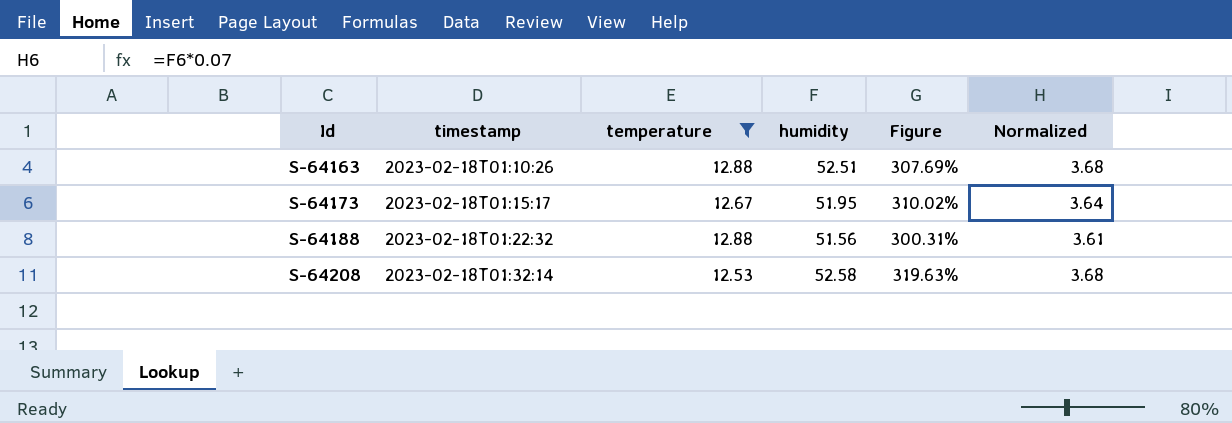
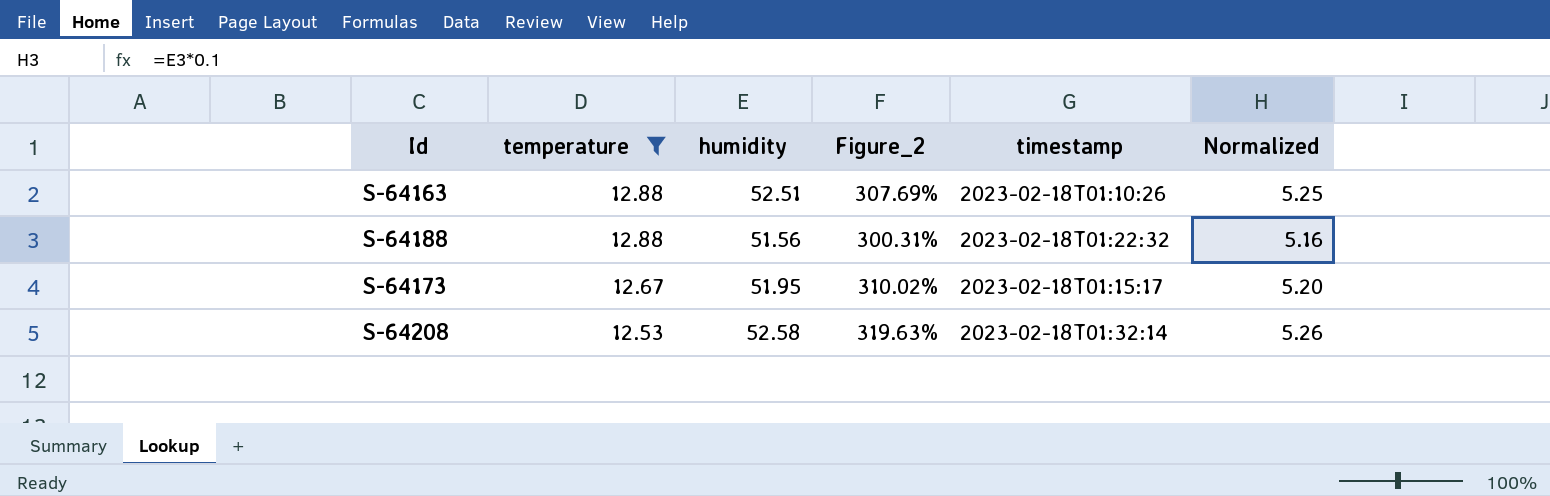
row order: Id ascending -> temperature descending
column name: Figure -> Figure_2
column timestamp | position: 2 -> 5
column Normalized | formula: [humidity] * 0.07 -> [humidity] * 0.1

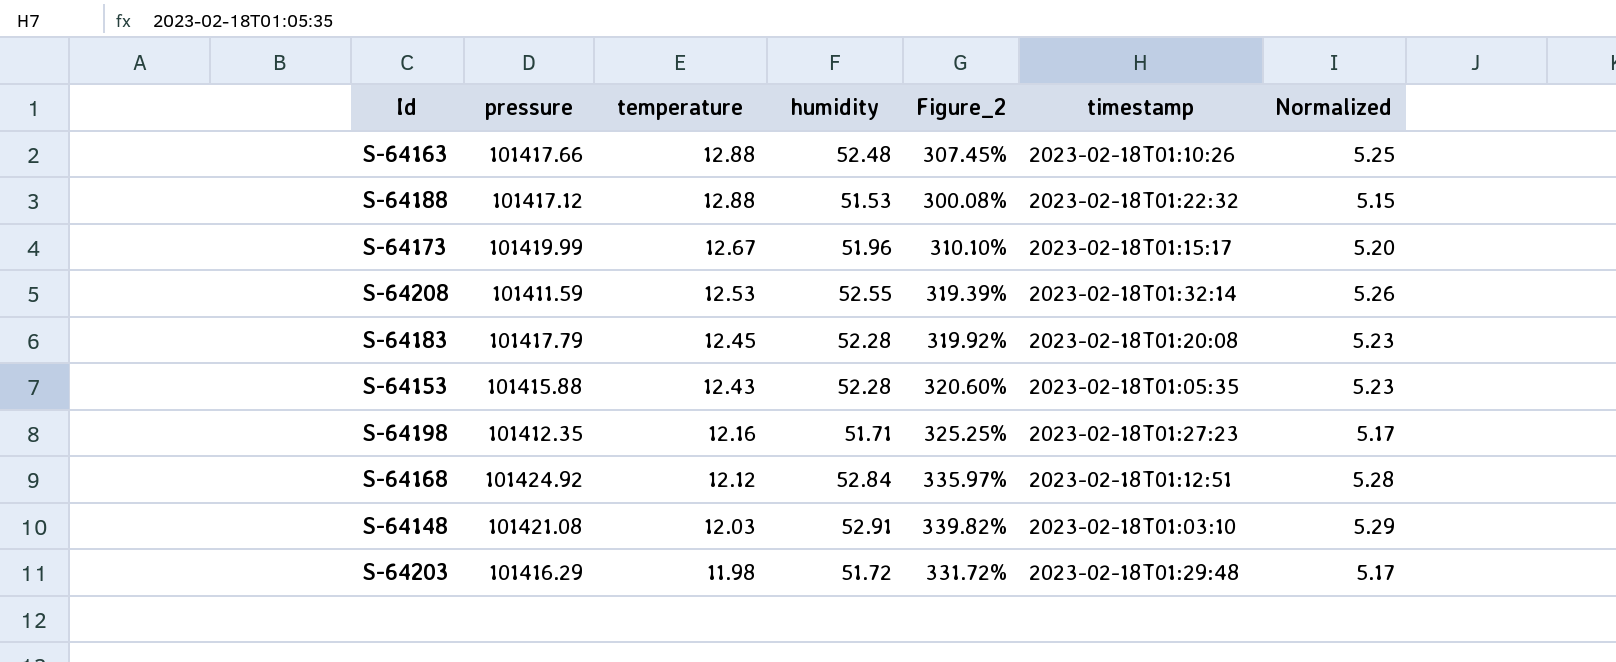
filter: temperature >= 12.53 -> none
column pressure | position: none -> 2
S-64163 | humidity: 52.51 -> 52.48
S-64163 | Figure_2: 307.69% -> 307.45%
S-64188 | humidity: 51.56 -> 51.53
S-64188 | Figure_2: 300.31% -> 300.08%
S-64188 | Normalized: 5.16 -> 5.15
S-64173 | humidity: 51.95 -> 51.96
S-64173 | Figure_2: 310.02% -> 310.10%
S-64208 | humidity: 52.58 -> 52.55
S-64208 | Figure_2: 319.63% -> 319.39%

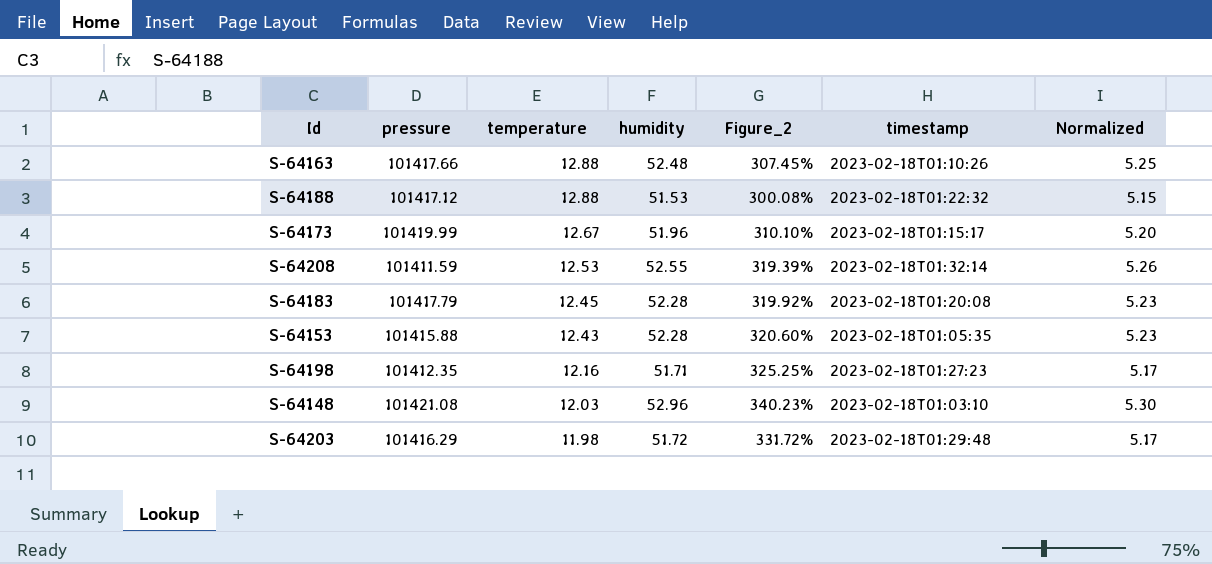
row S-64168: 101424.92 | 12.12 | 52.84 | 335.97% | 2023-02-18T01:12:51 | 5.28 -> none
S-64148 | humidity: 52.91 -> 52.96
S-64148 | Figure_2: 339.82% -> 340.23%
S-64148 | Normalized: 5.29 -> 5.30

